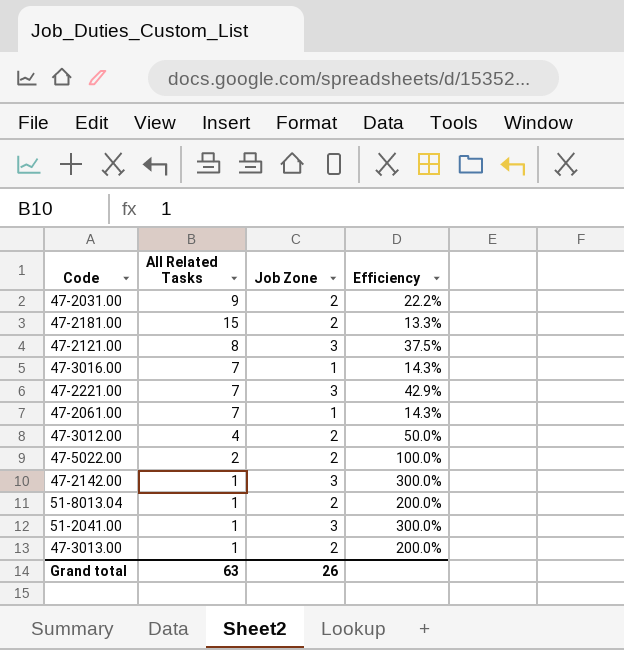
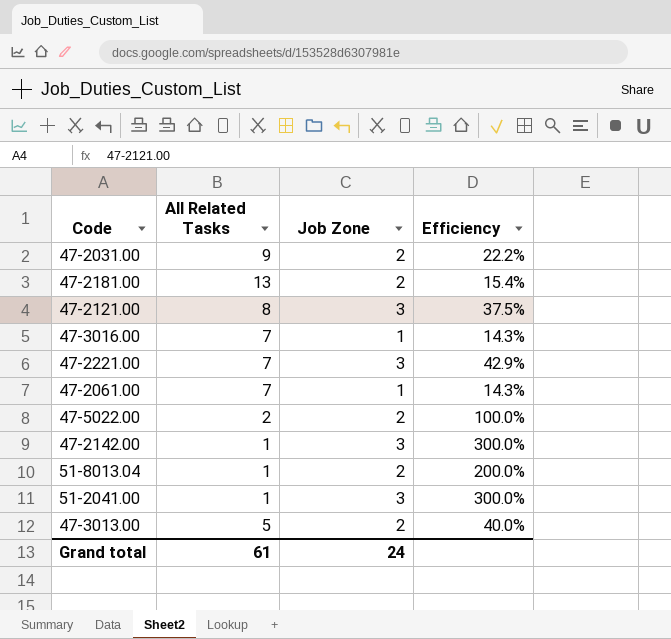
row 47-3012.00: 4 | 2 | 50.0% -> none
47-2181.00 | All Related Tasks: 15 -> 13
47-2181.00 | Efficiency: 13.3% -> 15.4%
47-3013.00 | All Related Tasks: 1 -> 5
47-3013.00 | Efficiency: 200.0% -> 40.0%
Grand total | All Related Tasks: 63 -> 61
Grand total | Job Zone: 26 -> 24

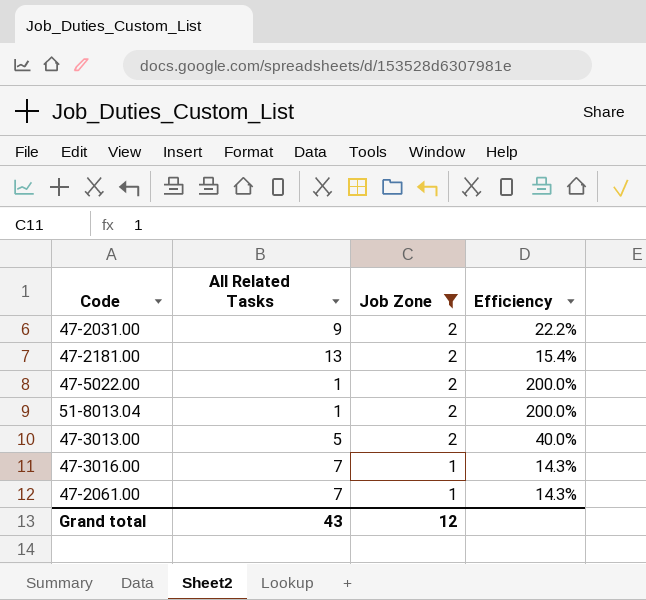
filter: none -> Job Zone != 3
row order: none -> Job Zone descending
47-5022.00 | All Related Tasks: 2 -> 1
47-5022.00 | Efficiency: 100.0% -> 200.0%
Grand total | All Related Tasks: 61 -> 43
Grand total | Job Zone: 24 -> 12

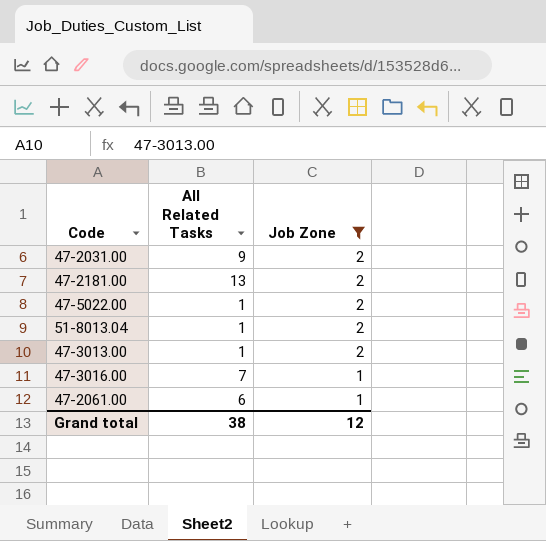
column Efficiency | formula: [Job Zone] / [All Related Tasks] -> none
47-3013.00 | All Related Tasks: 5 -> 1
47-2061.00 | All Related Tasks: 7 -> 6
Grand total | All Related Tasks: 43 -> 38

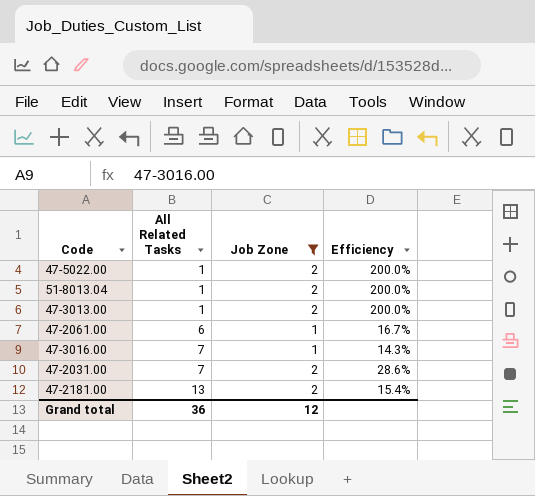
row order: Job Zone descending -> All Related Tasks ascending
column Efficiency | formula: none -> [Job Zone] / [All Related Tasks]
47-2031.00 | All Related Tasks: 9 -> 7
Grand total | All Related Tasks: 38 -> 36

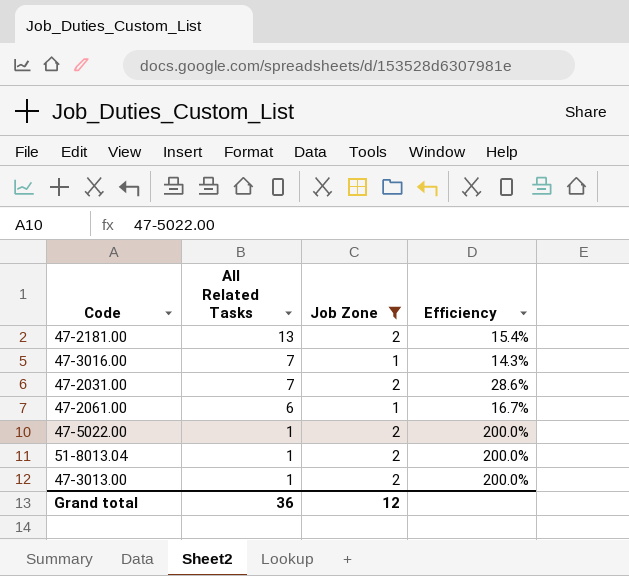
row order: All Related Tasks ascending -> All Related Tasks descending

